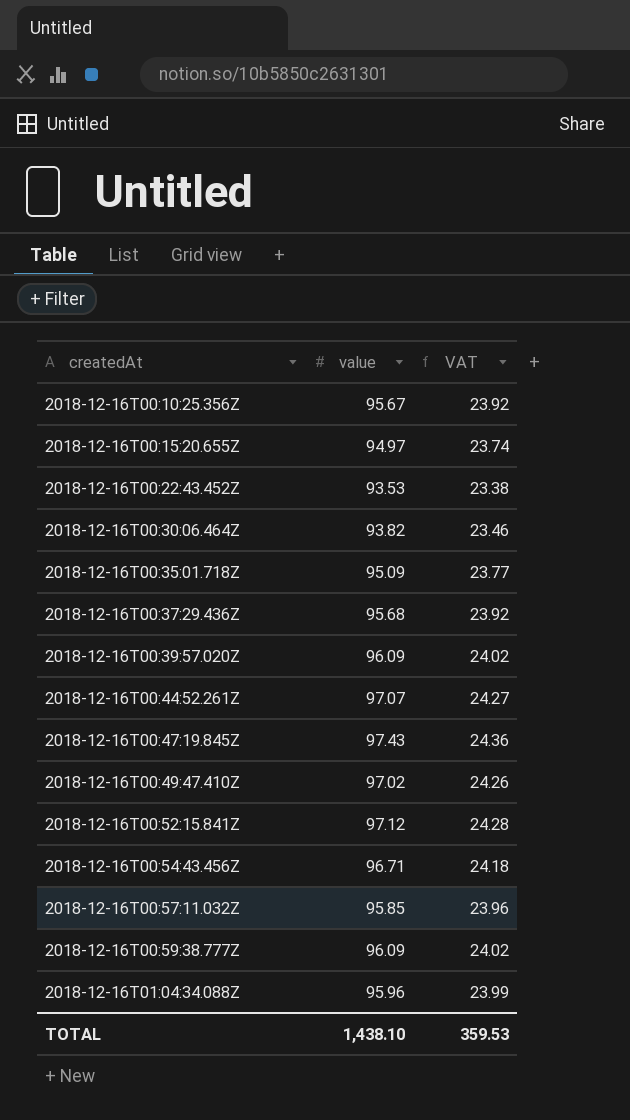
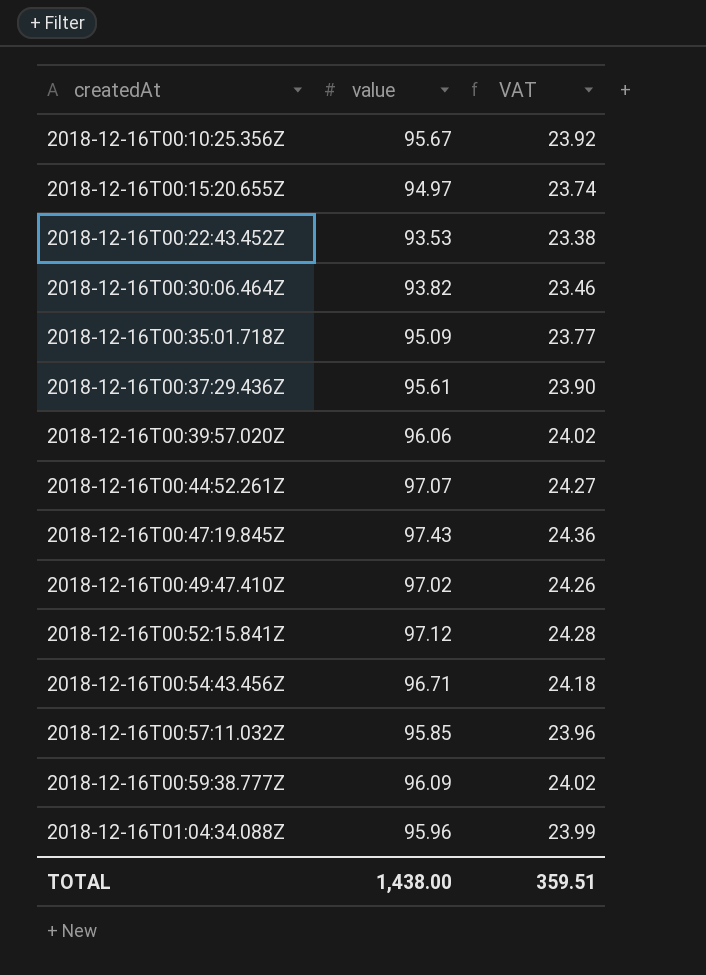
2018-12-16T00:37:29.436Z | value: 95.68 -> 95.61
2018-12-16T00:37:29.436Z | VAT: 23.92 -> 23.90
2018-12-16T00:39:57.020Z | value: 96.09 -> 96.06
TOTAL | value: 1,438.10 -> 1,438.00
TOTAL | VAT: 359.53 -> 359.51

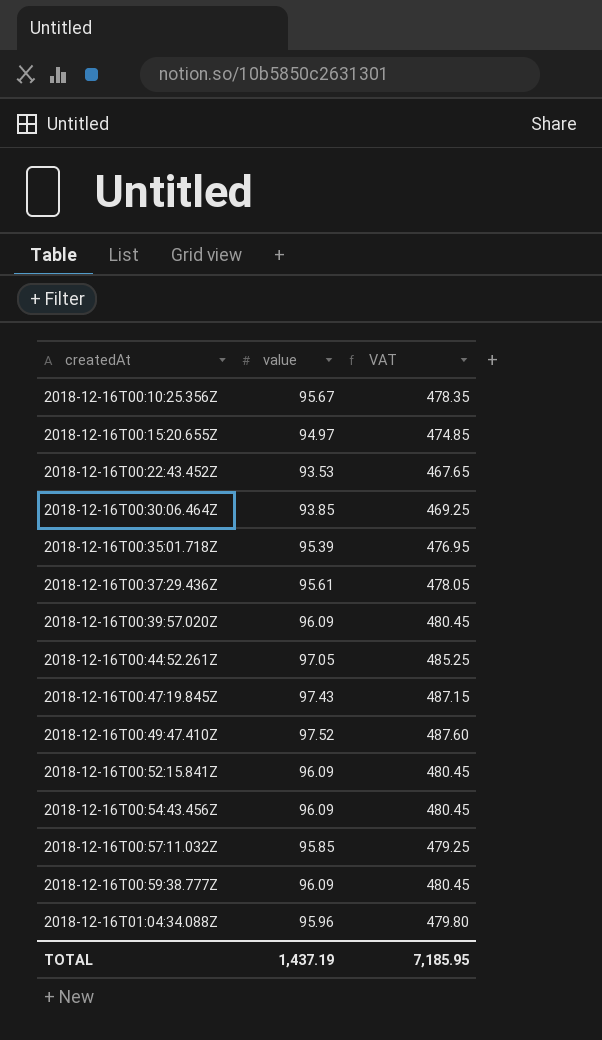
column VAT | formula: [value] * 0.25 -> [value] * 5
2018-12-16T00:30:06.464Z | value: 93.82 -> 93.85
2018-12-16T00:35:01.718Z | value: 95.09 -> 95.39
2018-12-16T00:39:57.020Z | value: 96.06 -> 96.09
2018-12-16T00:44:52.261Z | value: 97.07 -> 97.05
2018-12-16T00:49:47.410Z | value: 97.02 -> 97.52
2018-12-16T00:52:15.841Z | value: 97.12 -> 96.09
2018-12-16T00:54:43.456Z | value: 96.71 -> 96.09
TOTAL | value: 1,438.00 -> 1,437.19
TOTAL | VAT: 359.51 -> 7,185.95

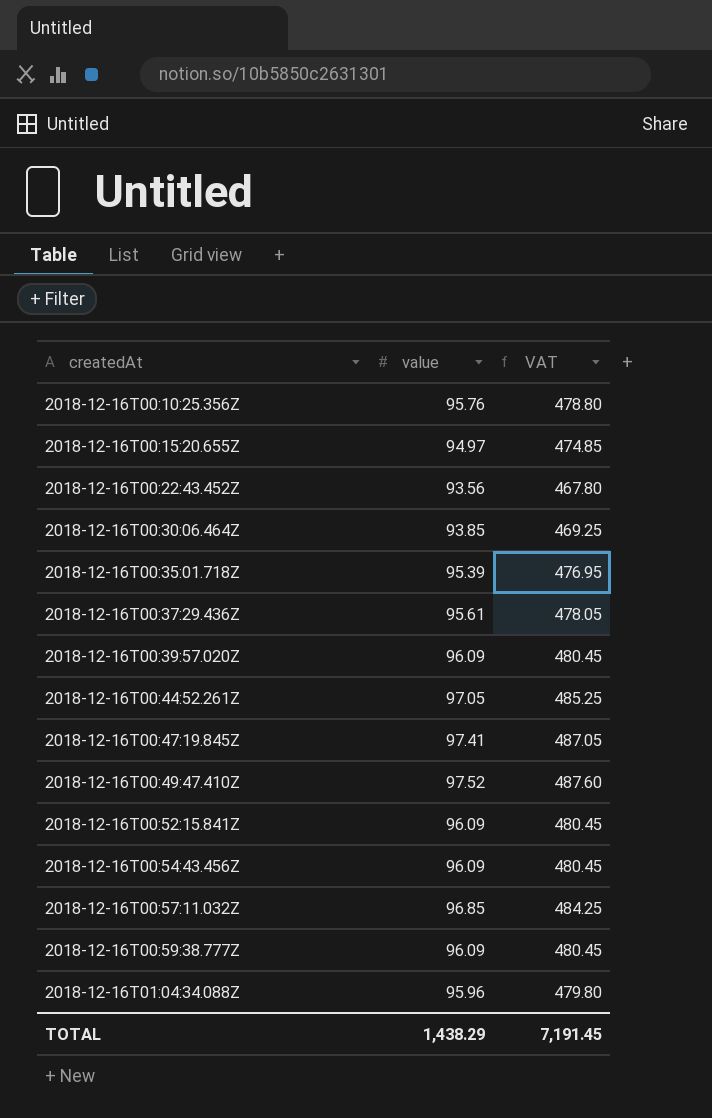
2018-12-16T00:10:25.356Z | value: 95.67 -> 95.76
2018-12-16T00:10:25.356Z | VAT: 478.35 -> 478.80
2018-12-16T00:22:43.452Z | value: 93.53 -> 93.56
2018-12-16T00:22:43.452Z | VAT: 467.65 -> 467.80
2018-12-16T00:47:19.845Z | value: 97.43 -> 97.41
2018-12-16T00:47:19.845Z | VAT: 487.15 -> 487.05
2018-12-16T00:57:11.032Z | value: 95.85 -> 96.85
2018-12-16T00:57:11.032Z | VAT: 479.25 -> 484.25
TOTAL | value: 1,437.19 -> 1,438.29
TOTAL | VAT: 7,185.95 -> 7,191.45

